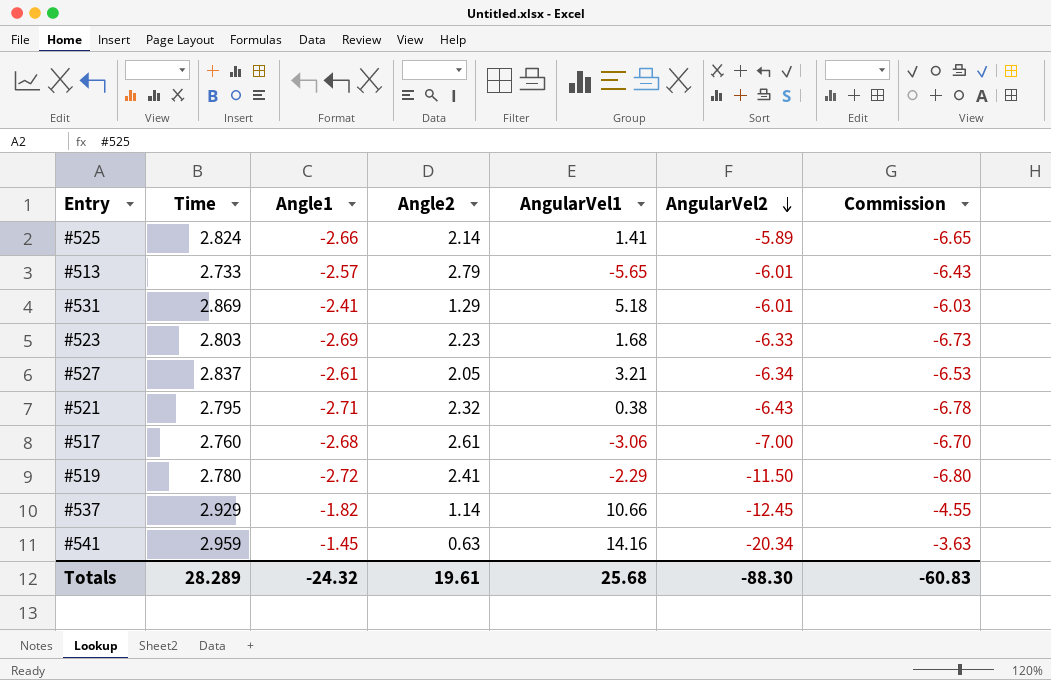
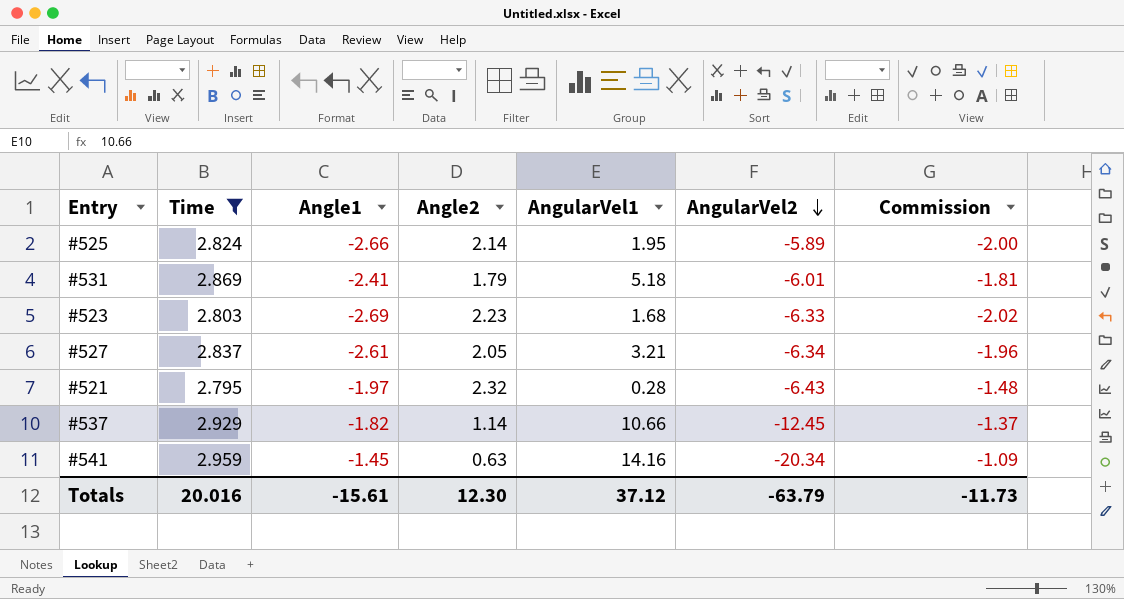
filter: none -> Time >= 2.795
column Commission | formula: [Angle1] * 2.5 -> [Angle1] * 0.75
#525 | AngularVel1: 1.41 -> 1.95
#531 | Angle2: 1.29 -> 1.79
#521 | Angle1: -2.71 -> -1.97
#521 | AngularVel1: 0.38 -> 0.28
Totals | Time: 28.289 -> 20.016
Totals | Angle1: -24.32 -> -15.61
Totals | Angle2: 19.61 -> 12.30
Totals | AngularVel1: 25.68 -> 37.12
Totals | AngularVel2: -88.30 -> -63.79
Totals | Commission: -60.83 -> -11.73

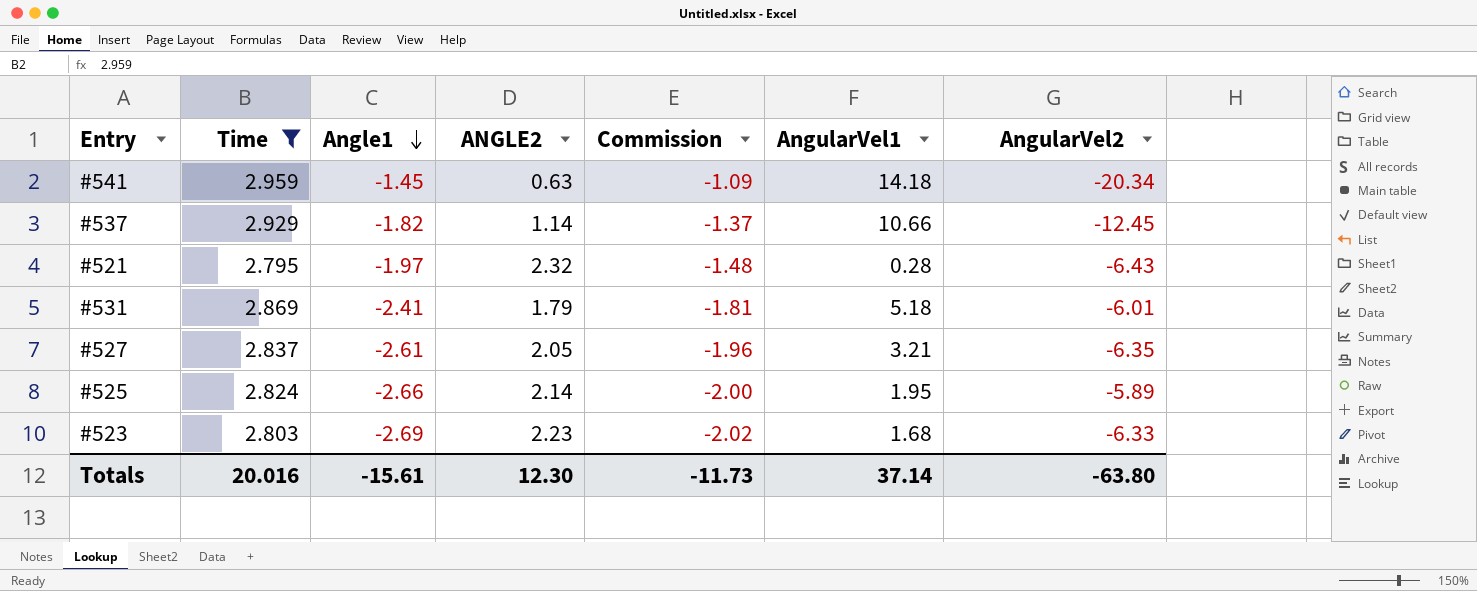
row order: AngularVel2 descending -> Angle1 descending
column name: Angle2 -> ANGLE2
column Commission | position: 7 -> 5
#541 | AngularVel1: 14.16 -> 14.18
#527 | AngularVel2: -6.34 -> -6.35
Totals | AngularVel1: 37.12 -> 37.14
Totals | AngularVel2: -63.79 -> -63.80

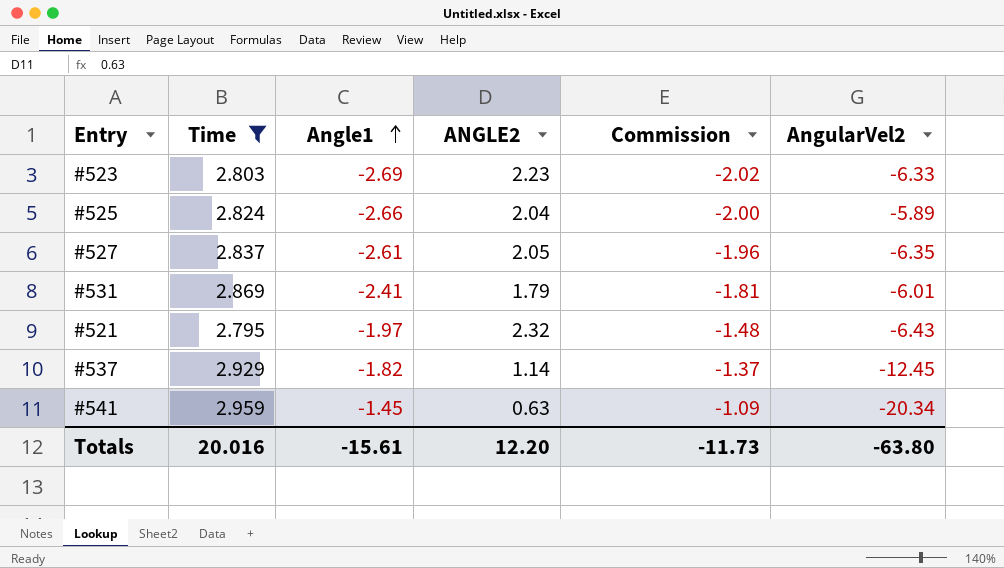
row order: Angle1 descending -> Angle1 ascending
column AngularVel1 | position: 6 -> none
#525 | ANGLE2: 2.14 -> 2.04
Totals | ANGLE2: 12.30 -> 12.20

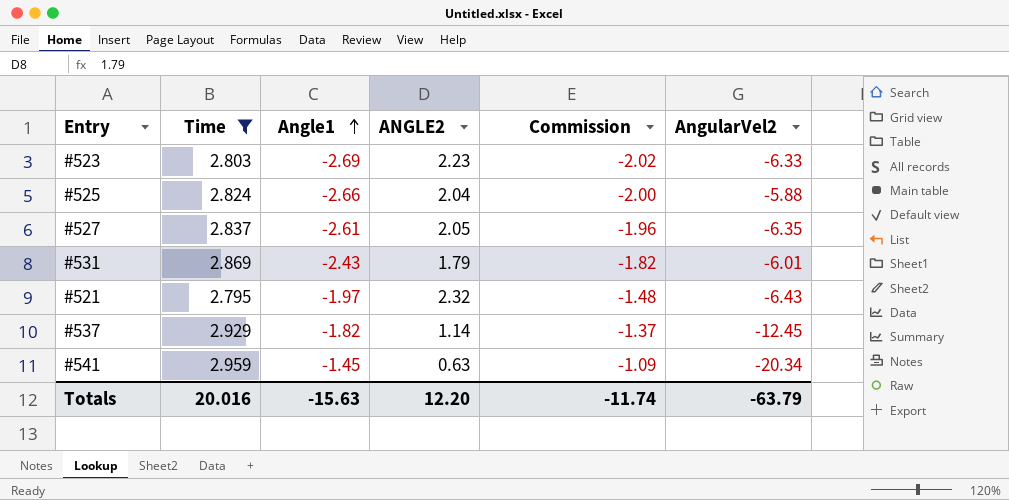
#525 | AngularVel2: -5.89 -> -5.88
#531 | Angle1: -2.41 -> -2.43
#531 | Commission: -1.81 -> -1.82
Totals | Angle1: -15.61 -> -15.63
Totals | Commission: -11.73 -> -11.74
Totals | AngularVel2: -63.80 -> -63.79

